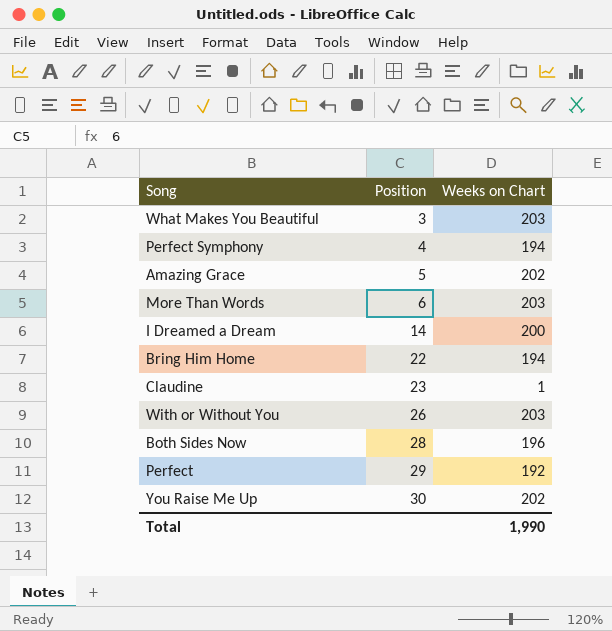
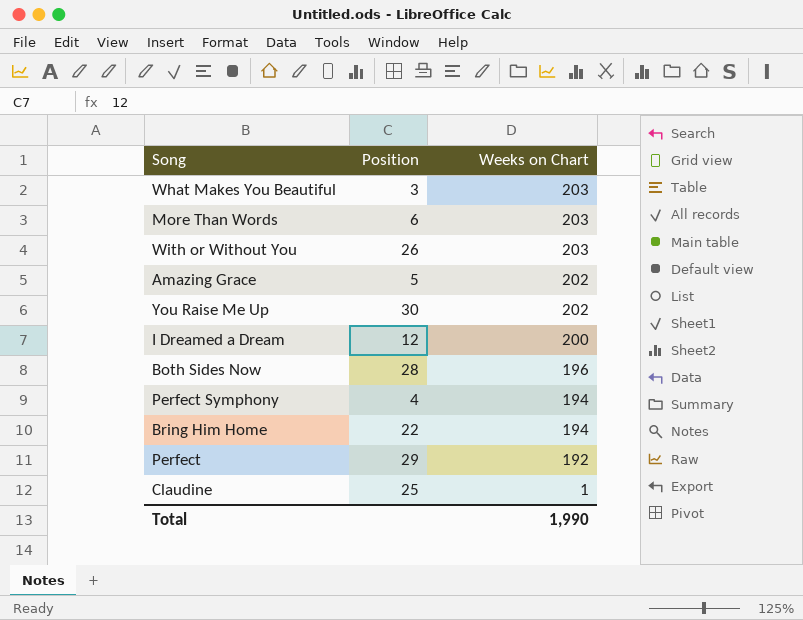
row order: Position ascending -> Weeks on Chart descending
I Dreamed a Dream | Position: 14 -> 12
Claudine | Position: 23 -> 25

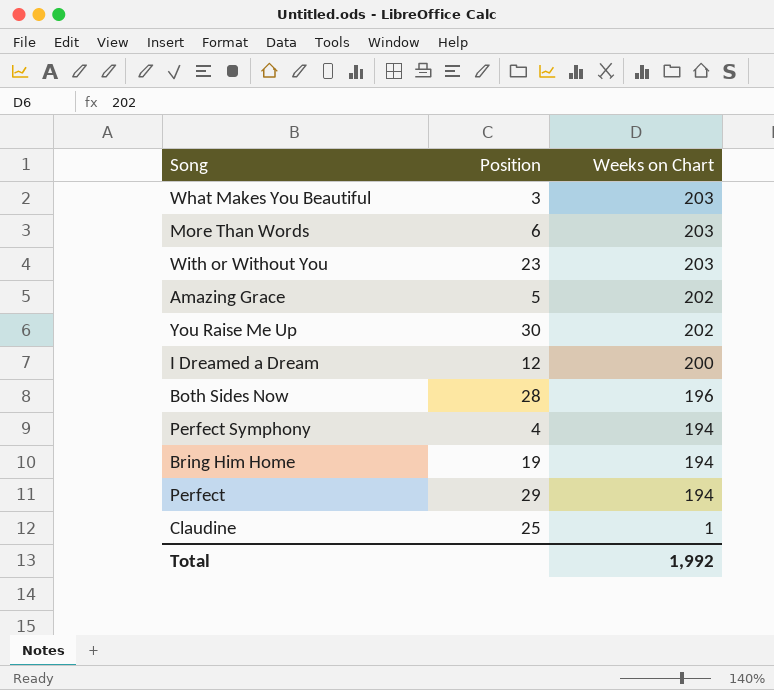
With or Without You | Position: 26 -> 23
Bring Him Home | Position: 22 -> 19
Perfect | Weeks on Chart: 192 -> 194
Total | Weeks on Chart: 1,990 -> 1,992

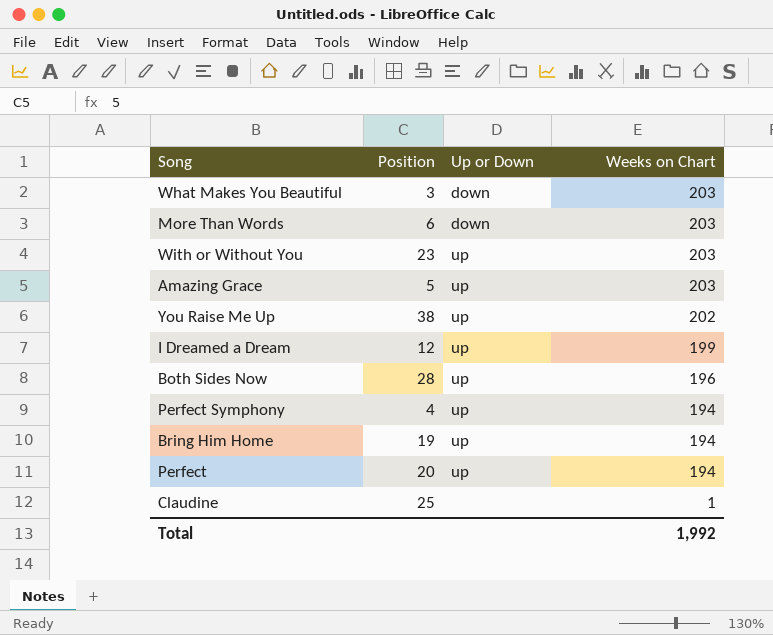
column Up or Down | position: none -> 3
Amazing Grace | Weeks on Chart: 202 -> 203
You Raise Me Up | Position: 30 -> 38
I Dreamed a Dream | Weeks on Chart: 200 -> 199
Perfect | Position: 29 -> 20

